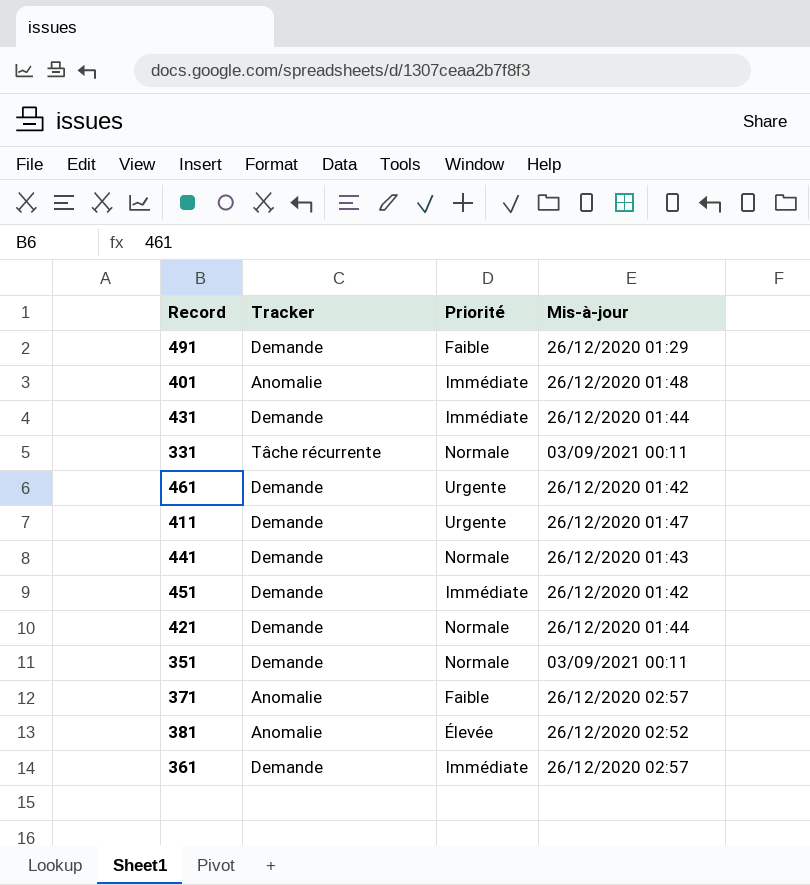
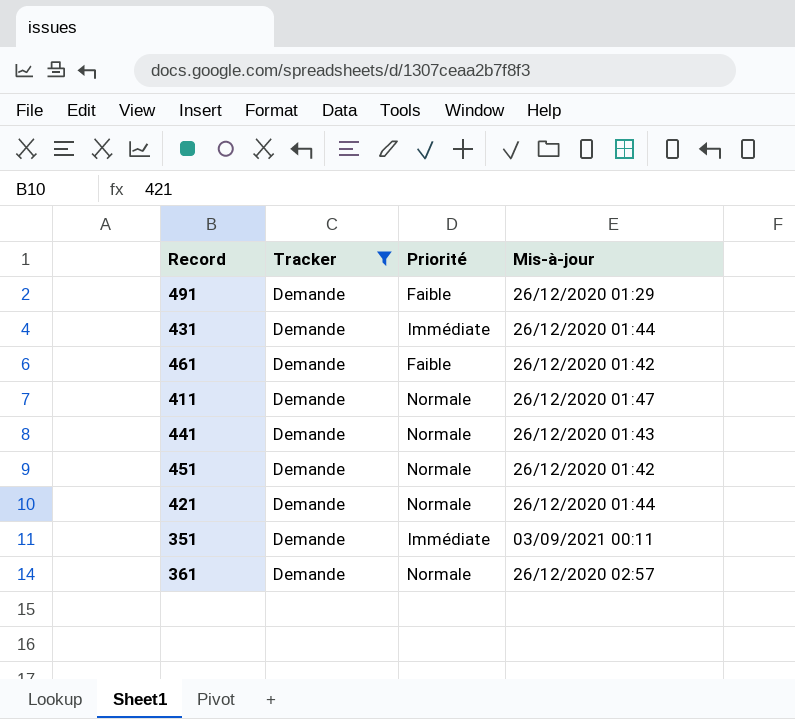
filter: none -> Tracker = Demande
461 | Priorité: Urgente -> Faible
411 | Priorité: Urgente -> Normale
451 | Priorité: Immédiate -> Normale
351 | Priorité: Normale -> Immédiate
361 | Priorité: Immédiate -> Normale

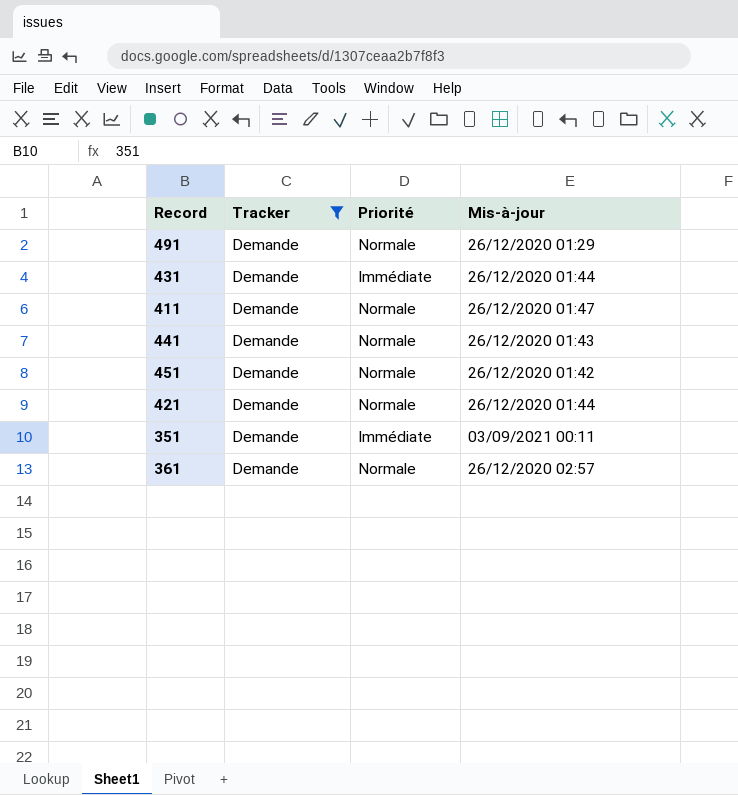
row 461: Demande | Faible | 26/12/2020 01:42 -> none
491 | Priorité: Faible -> Normale

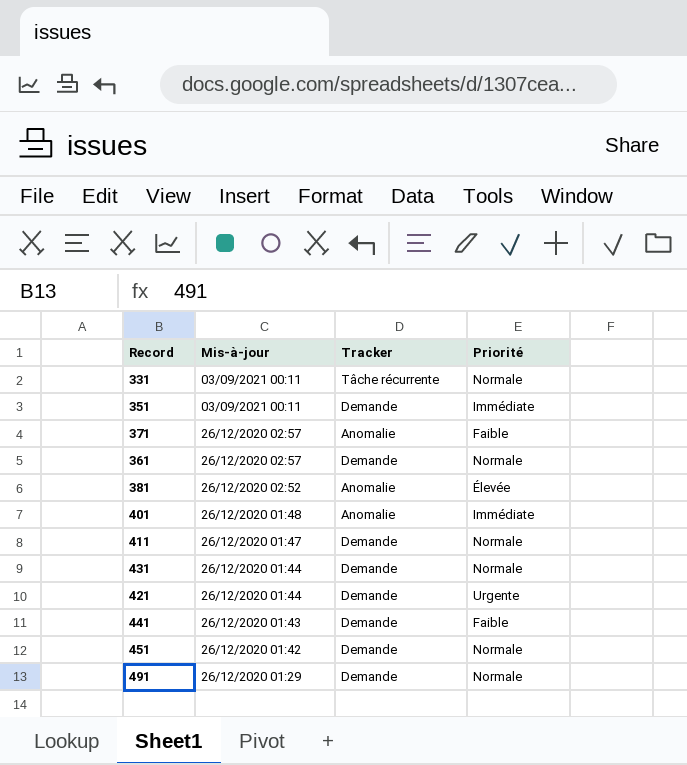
filter: Tracker = Demande -> none
row order: none -> Mis-à-jour descending
column Mis-à-jour | position: 4 -> 2
431 | Priorité: Immédiate -> Normale
421 | Priorité: Normale -> Urgente
441 | Priorité: Normale -> Faible

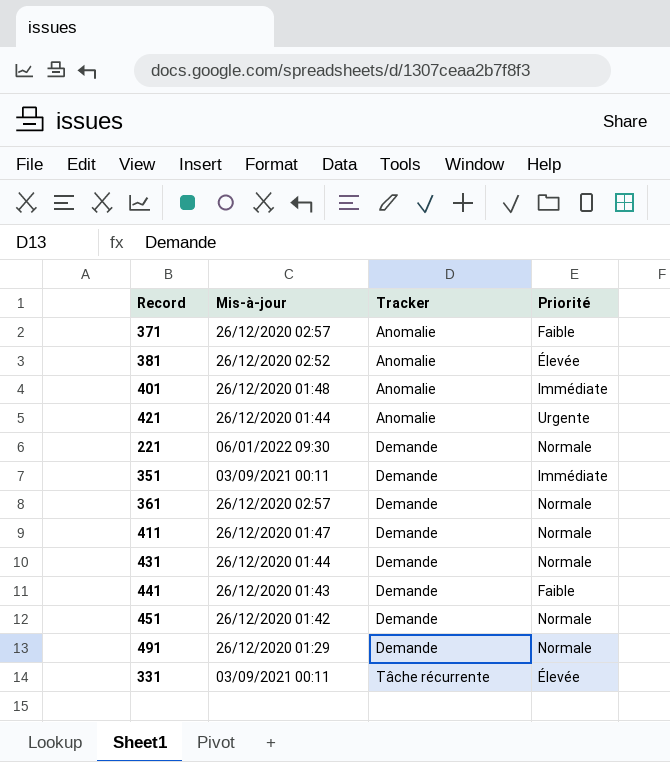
row order: Mis-à-jour descending -> Tracker ascending
421 | Tracker: Demande -> Anomalie
row 221: none -> 06/01/2022 09:30 | Demande | Normale
331 | Priorité: Normale -> Élevée

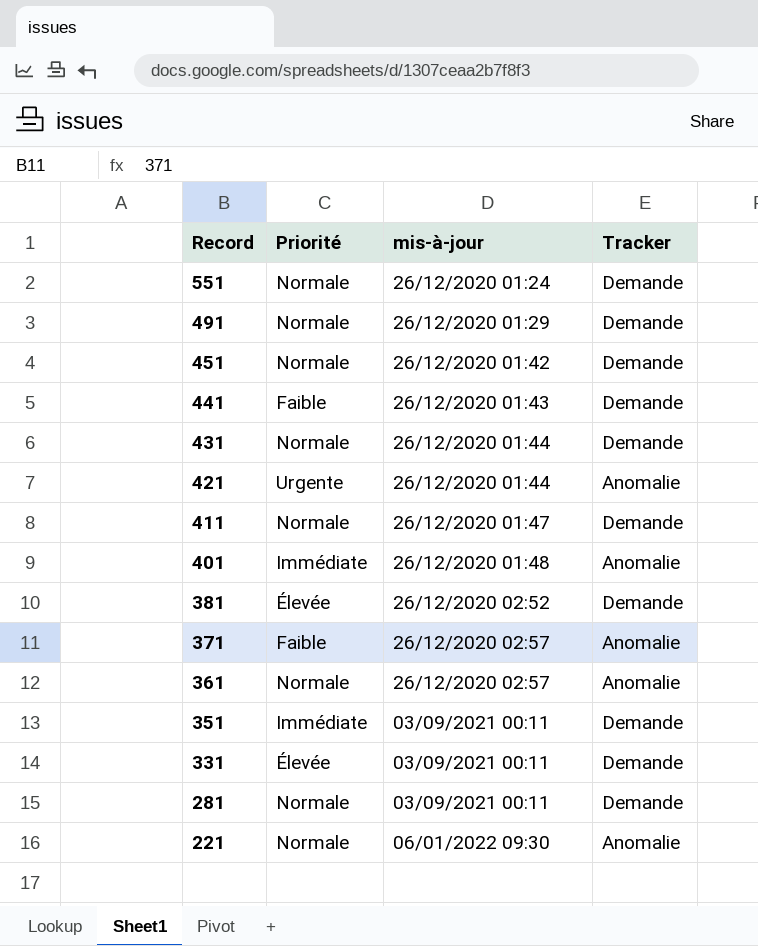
row order: Tracker ascending -> Record descending
column Priorité | position: 4 -> 2
column name: Mis-à-jour -> mis-à-jour
row 551: none -> Normale | 26/12/2020 01:24 | Demande
381 | Tracker: Anomalie -> Demande
361 | Tracker: Demande -> Anomalie
331 | Tracker: Tâche récurrente -> Demande
row 281: none -> Normale | 03/09/2021 00:11 | Demande
221 | Tracker: Demande -> Anomalie

